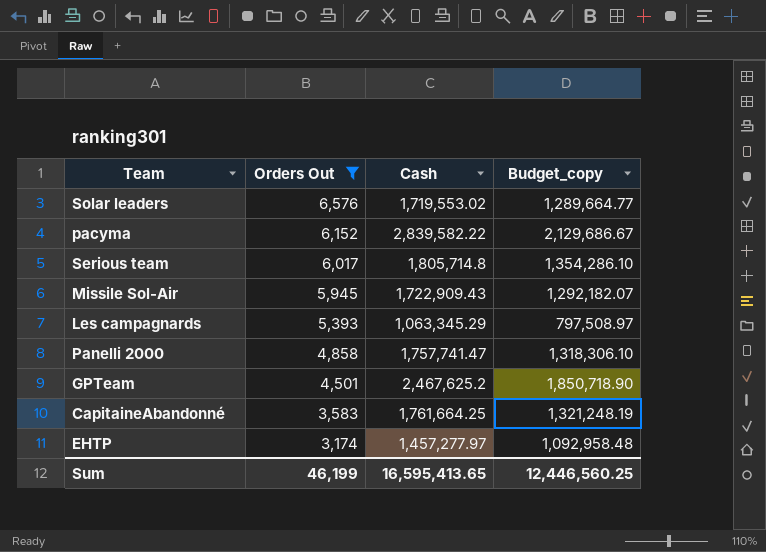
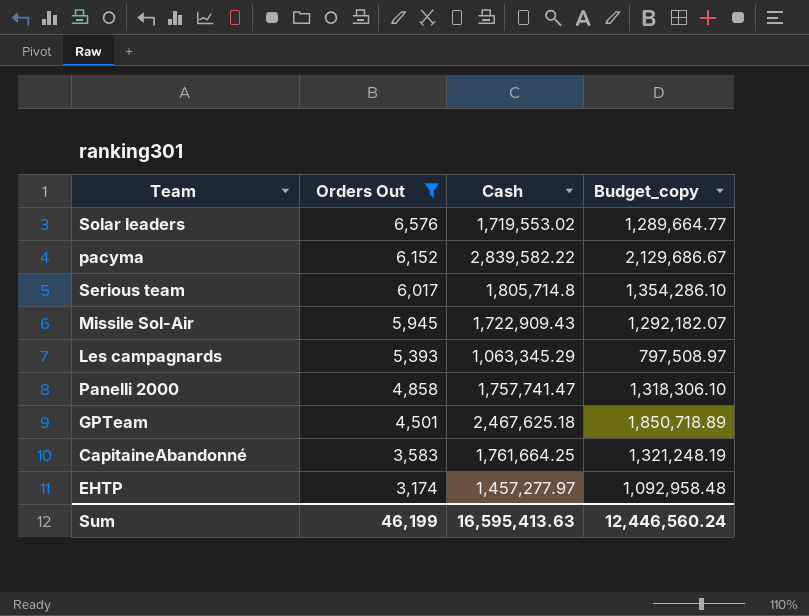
GPTeam | Cash: 2,467,625.2 -> 2,467,625.18
GPTeam | Budget_copy: 1,850,718.90 -> 1,850,718.89
Sum | Cash: 16,595,413.65 -> 16,595,413.63
Sum | Budget_copy: 12,446,560.25 -> 12,446,560.24

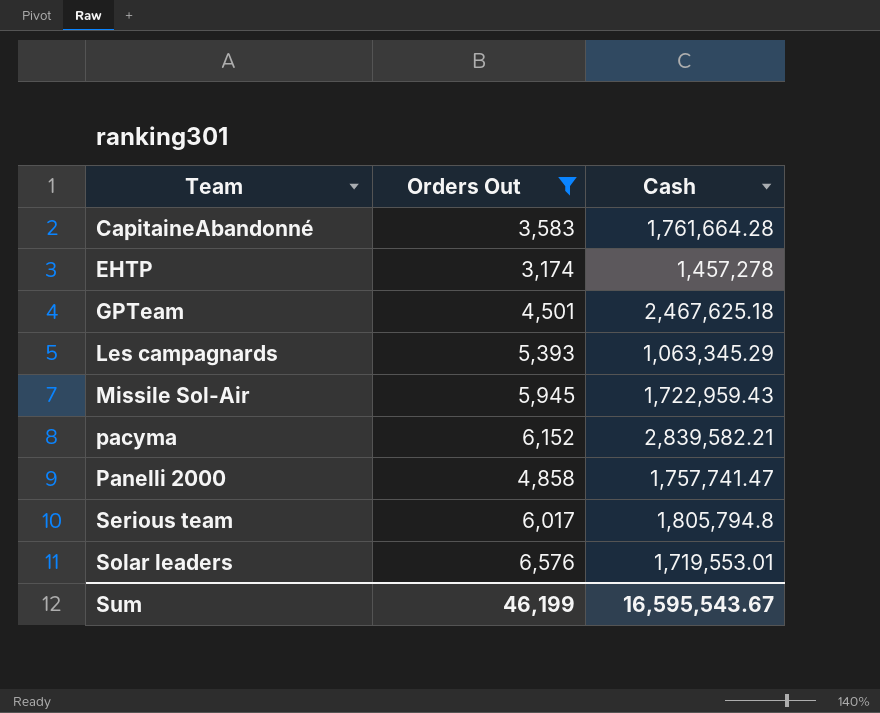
row order: Orders Out descending -> Team ascending
column Budget_copy | formula: [Cash] * 0.75 -> none
CapitaineAbandonné | Cash: 1,761,664.25 -> 1,761,664.28
EHTP | Cash: 1,457,277.97 -> 1,457,278
Missile Sol-Air | Cash: 1,722,909.43 -> 1,722,959.43
pacyma | Cash: 2,839,582.22 -> 2,839,582.21
Serious team | Cash: 1,805,714.8 -> 1,805,794.8
Solar leaders | Cash: 1,719,553.02 -> 1,719,553.01
Sum | Cash: 16,595,413.63 -> 16,595,543.67

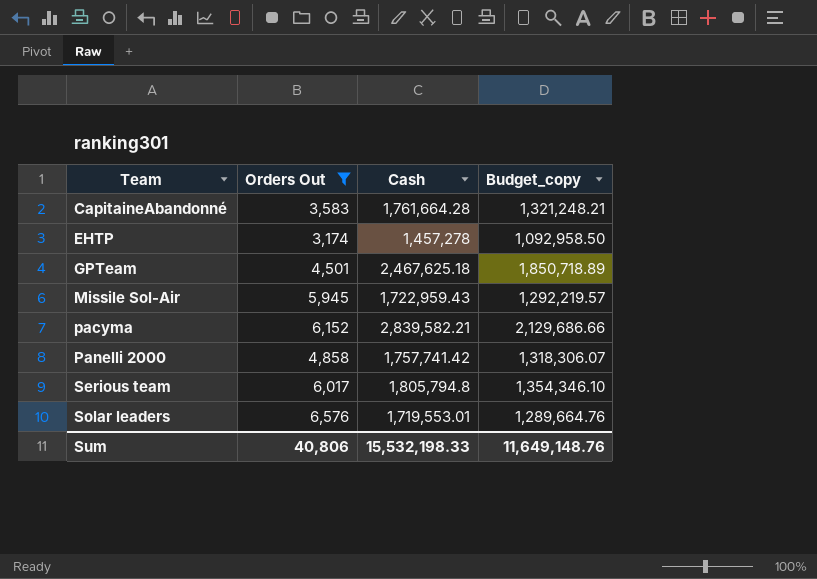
column Budget_copy | formula: none -> [Cash] * 0.75
row Les campagnards: 5,393 | 1,063,345.29 -> none
Panelli 2000 | Cash: 1,757,741.47 -> 1,757,741.42
Sum | Orders Out: 46,199 -> 40,806
Sum | Cash: 16,595,543.67 -> 15,532,198.33

